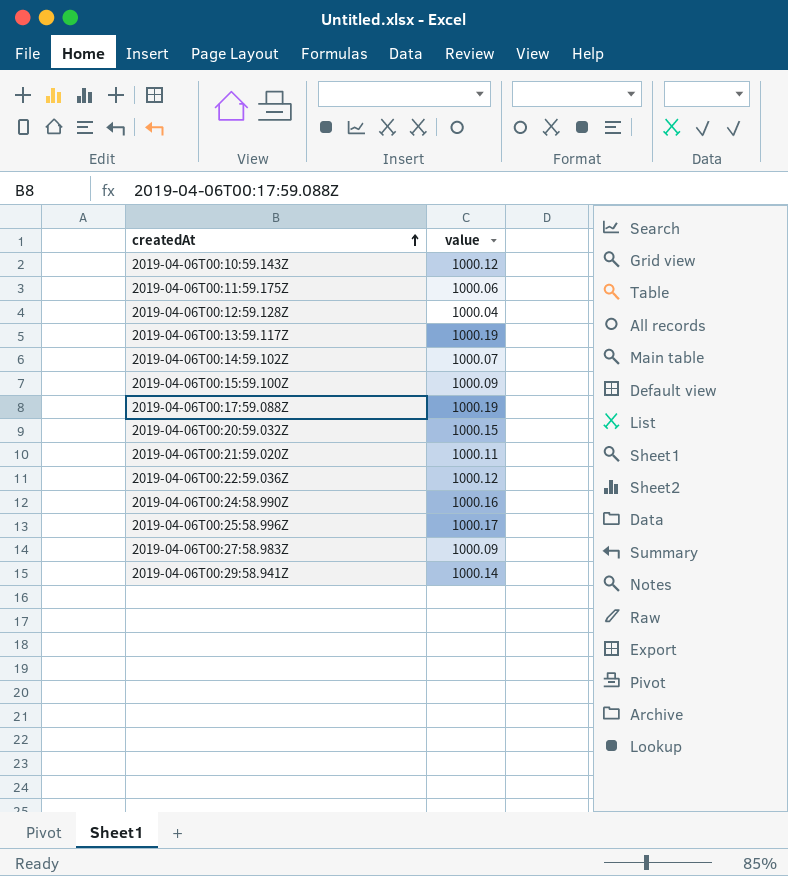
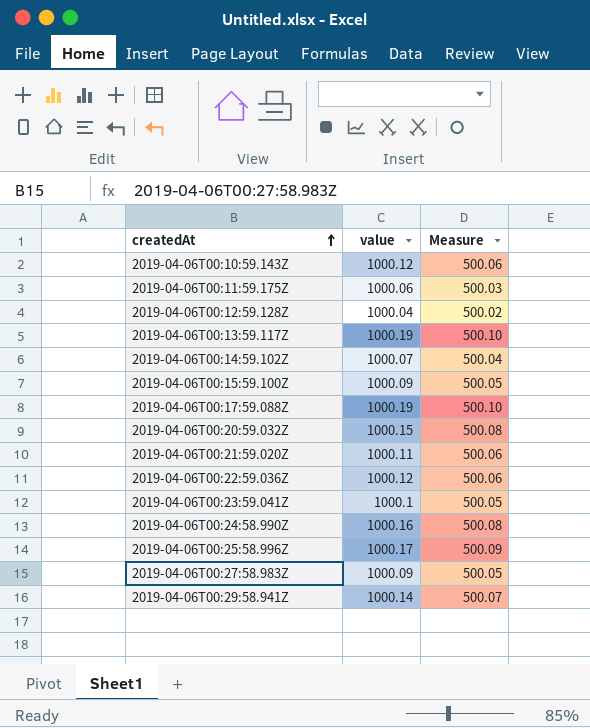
column Measure | formula: none -> [value] * 0.5
row 2019-04-06T00:23:59.041Z: none -> 1000.1 | 500.05

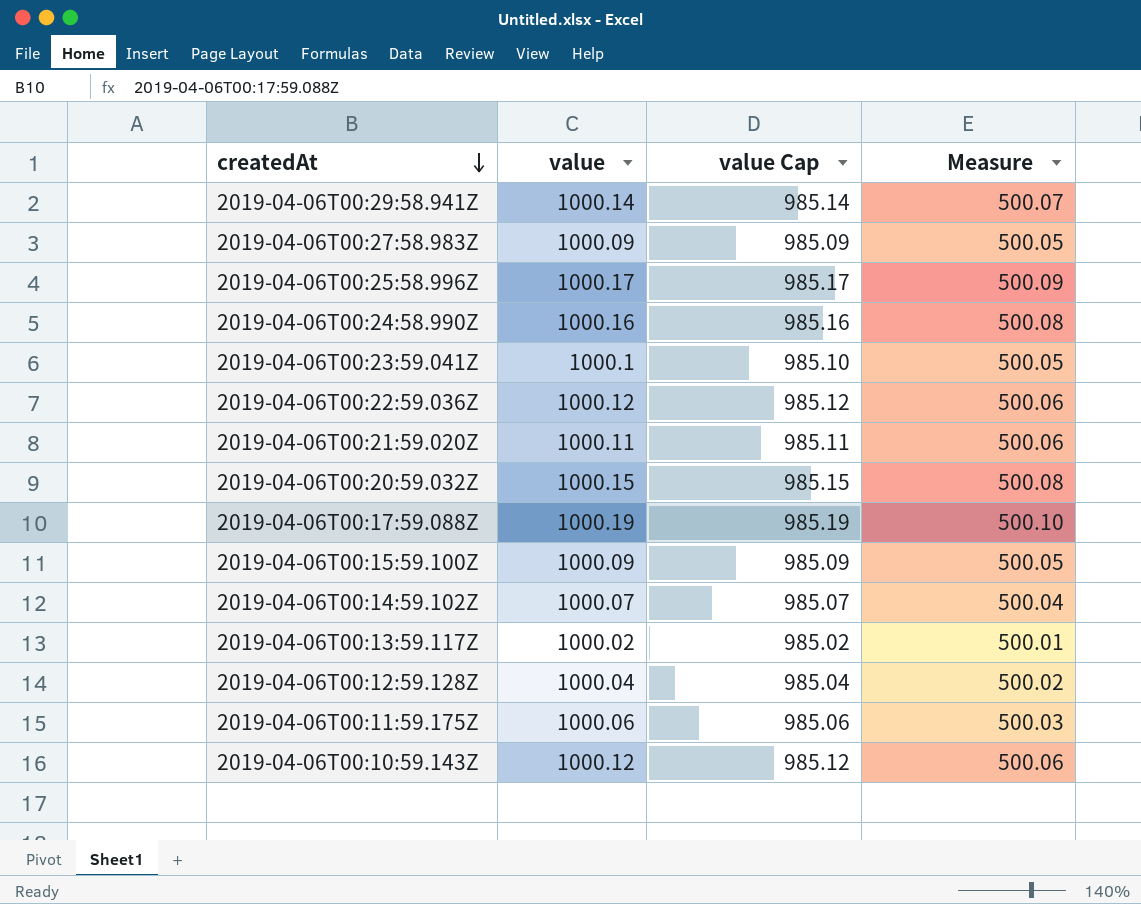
row order: createdAt ascending -> createdAt descending
column value Cap | formula: none -> [value] - 15
2019-04-06T00:13:59.117Z | value: 1000.19 -> 1000.02
2019-04-06T00:13:59.117Z | Measure: 500.10 -> 500.01

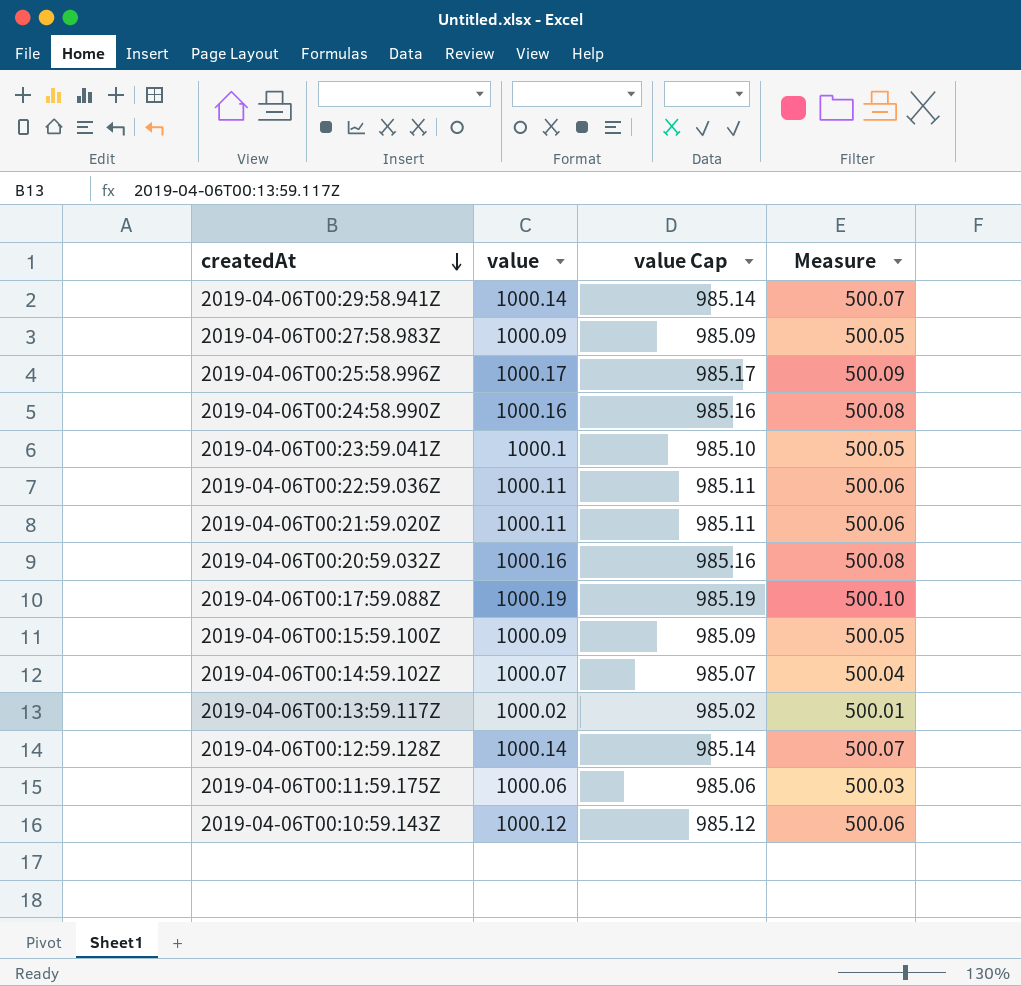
2019-04-06T00:22:59.036Z | value: 1000.12 -> 1000.11
2019-04-06T00:22:59.036Z | value Cap: 985.12 -> 985.11
2019-04-06T00:20:59.032Z | value: 1000.15 -> 1000.16
2019-04-06T00:20:59.032Z | value Cap: 985.15 -> 985.16
2019-04-06T00:12:59.128Z | value: 1000.04 -> 1000.14
2019-04-06T00:12:59.128Z | value Cap: 985.04 -> 985.14
2019-04-06T00:12:59.128Z | Measure: 500.02 -> 500.07

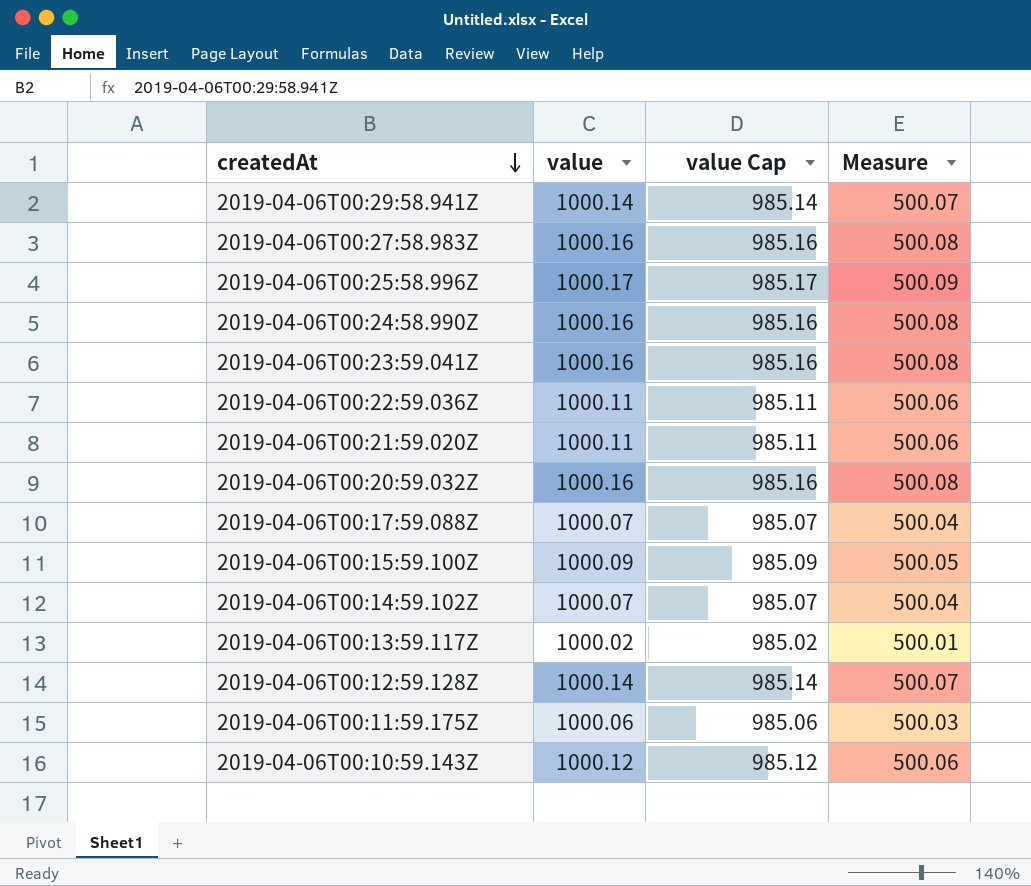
2019-04-06T00:27:58.983Z | value: 1000.09 -> 1000.16
2019-04-06T00:27:58.983Z | value Cap: 985.09 -> 985.16
2019-04-06T00:27:58.983Z | Measure: 500.05 -> 500.08
2019-04-06T00:23:59.041Z | value: 1000.1 -> 1000.16
2019-04-06T00:23:59.041Z | value Cap: 985.10 -> 985.16
2019-04-06T00:23:59.041Z | Measure: 500.05 -> 500.08
2019-04-06T00:17:59.088Z | value: 1000.19 -> 1000.07
2019-04-06T00:17:59.088Z | value Cap: 985.19 -> 985.07
2019-04-06T00:17:59.088Z | Measure: 500.10 -> 500.04

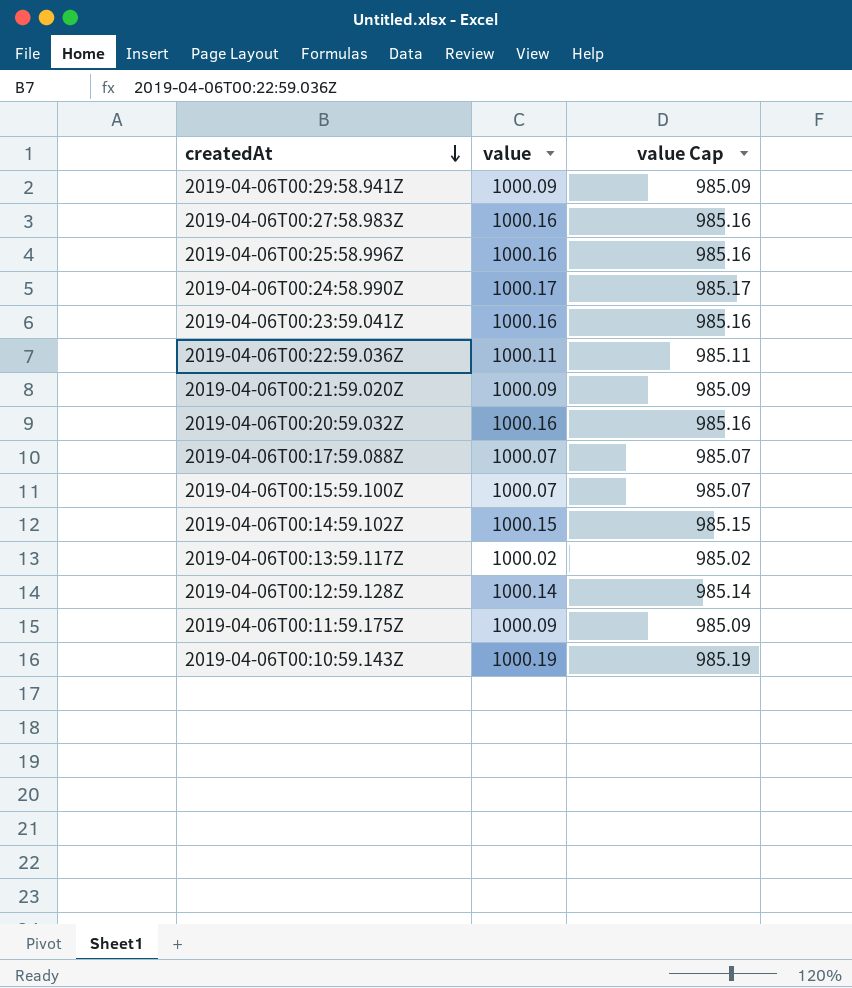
column Measure | formula: [value] * 0.5 -> none
2019-04-06T00:29:58.941Z | value: 1000.14 -> 1000.09
2019-04-06T00:29:58.941Z | value Cap: 985.14 -> 985.09
2019-04-06T00:25:58.996Z | value: 1000.17 -> 1000.16
2019-04-06T00:25:58.996Z | value Cap: 985.17 -> 985.16
2019-04-06T00:24:58.990Z | value: 1000.16 -> 1000.17
2019-04-06T00:24:58.990Z | value Cap: 985.16 -> 985.17
2019-04-06T00:21:59.020Z | value: 1000.11 -> 1000.09
2019-04-06T00:21:59.020Z | value Cap: 985.11 -> 985.09
2019-04-06T00:15:59.100Z | value: 1000.09 -> 1000.07
2019-04-06T00:15:59.100Z | value Cap: 985.09 -> 985.07
2019-04-06T00:14:59.102Z | value: 1000.07 -> 1000.15
2019-04-06T00:14:59.102Z | value Cap: 985.07 -> 985.15
2019-04-06T00:11:59.175Z | value: 1000.06 -> 1000.09
2019-04-06T00:11:59.175Z | value Cap: 985.06 -> 985.09
2019-04-06T00:10:59.143Z | value: 1000.12 -> 1000.19
2019-04-06T00:10:59.143Z | value Cap: 985.12 -> 985.19

